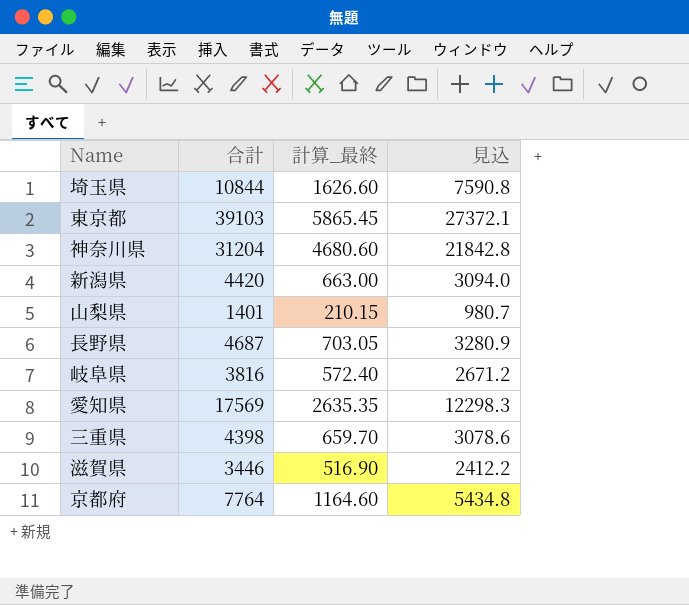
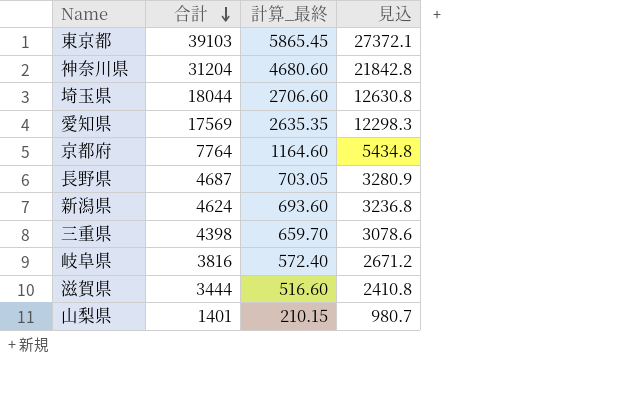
row order: none -> 合計 descending
埼玉県 | 合計: 10844 -> 18044
埼玉県 | 計算_最終: 1626.60 -> 2706.60
埼玉県 | 見込: 7590.8 -> 12630.8
新潟県 | 合計: 4420 -> 4624
新潟県 | 計算_最終: 663.00 -> 693.60
新潟県 | 見込: 3094.0 -> 3236.8
滋賀県 | 合計: 3446 -> 3444
滋賀県 | 計算_最終: 516.90 -> 516.60
滋賀県 | 見込: 2412.2 -> 2410.8

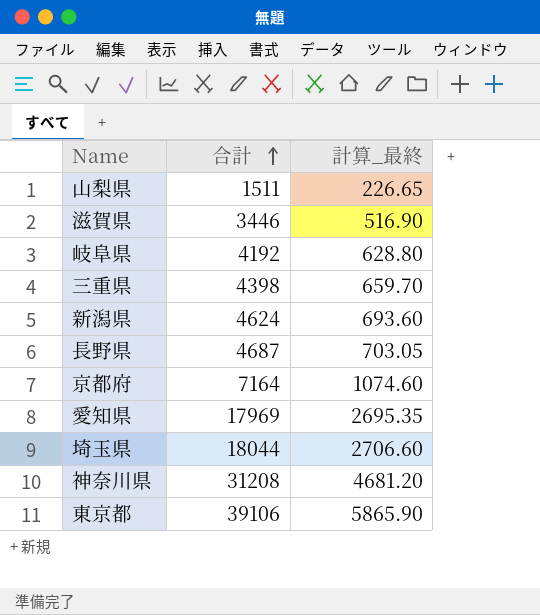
row order: 合計 descending -> 合計 ascending
column 見込 | formula: [合計] * 0.7 -> none
山梨県 | 合計: 1401 -> 1511
山梨県 | 計算_最終: 210.15 -> 226.65
滋賀県 | 合計: 3444 -> 3446
滋賀県 | 計算_最終: 516.60 -> 516.90
岐阜県 | 合計: 3816 -> 4192
岐阜県 | 計算_最終: 572.40 -> 628.80
京都府 | 合計: 7764 -> 7164
京都府 | 計算_最終: 1164.60 -> 1074.60
愛知県 | 合計: 17569 -> 17969
愛知県 | 計算_最終: 2635.35 -> 2695.35
神奈川県 | 合計: 31204 -> 31208
神奈川県 | 計算_最終: 4680.60 -> 4681.20
東京都 | 合計: 39103 -> 39106
東京都 | 計算_最終: 5865.45 -> 5865.90

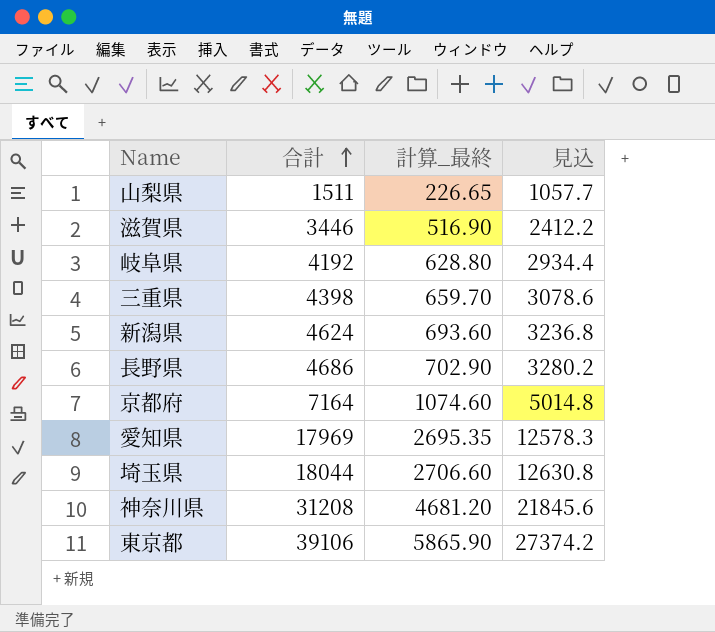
column 見込 | formula: none -> [合計] * 0.7
長野県 | 合計: 4687 -> 4686
長野県 | 計算_最終: 703.05 -> 702.90

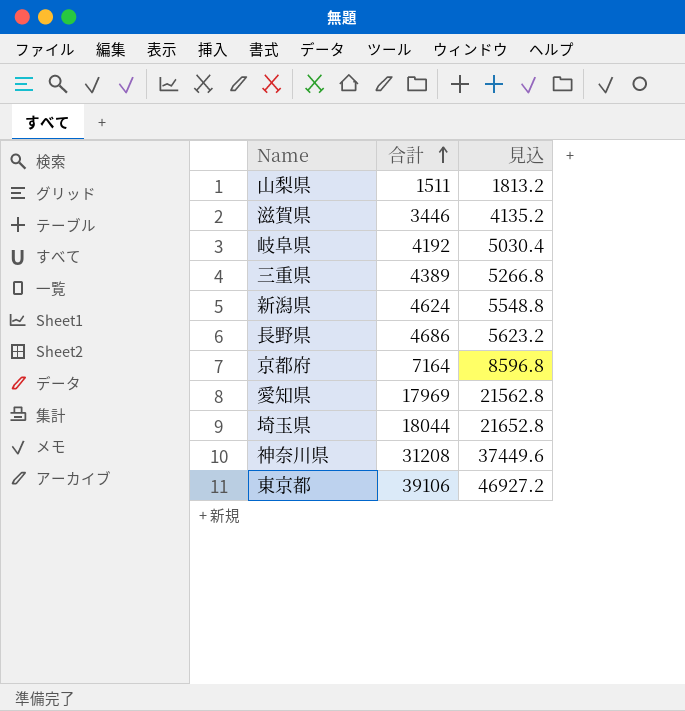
column 計算_最終 | formula: [合計] * 0.15 -> none
column 見込 | formula: [合計] * 0.7 -> [合計] * 1.2
三重県 | 合計: 4398 -> 4389

